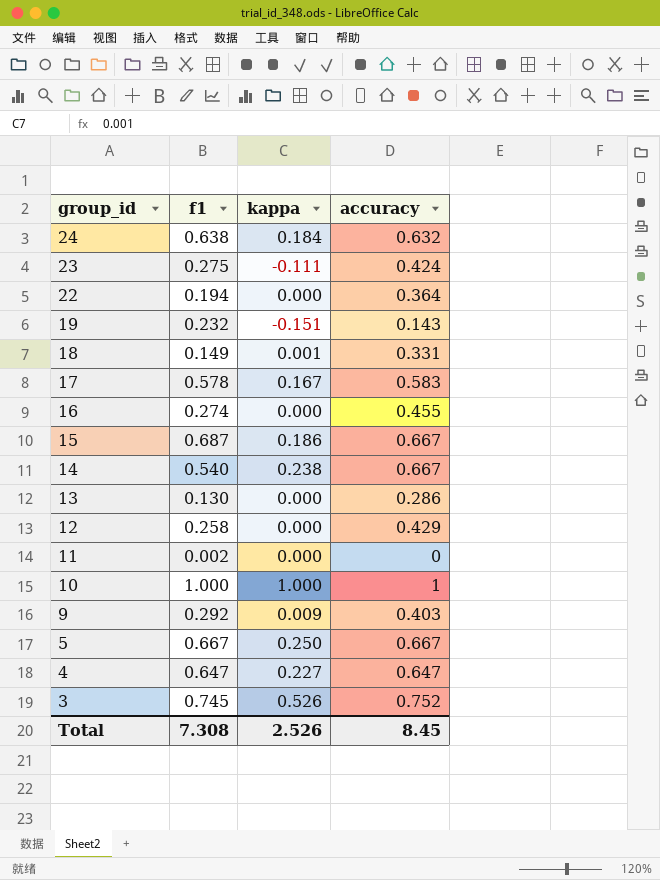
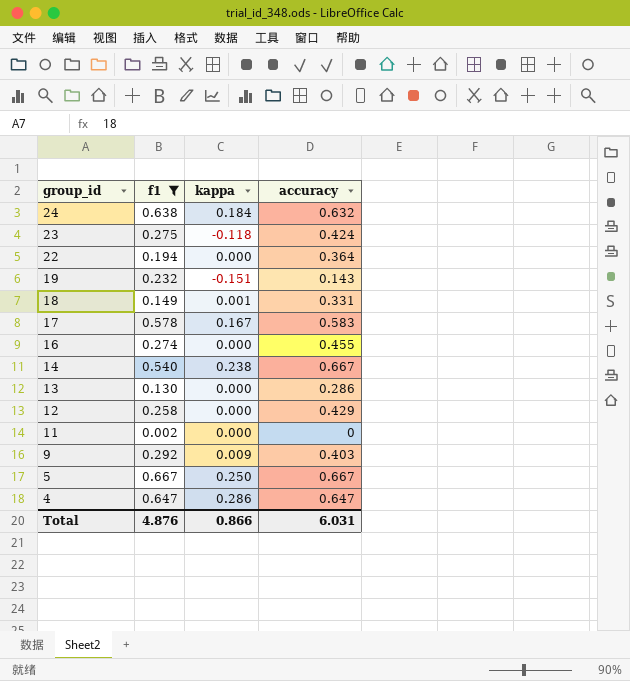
filter: none -> f1 <= 0.667
23 | kappa: -0.111 -> -0.118
4 | kappa: 0.227 -> 0.286
Total | f1: 7.308 -> 4.876
Total | kappa: 2.526 -> 0.866
Total | accuracy: 8.45 -> 6.031

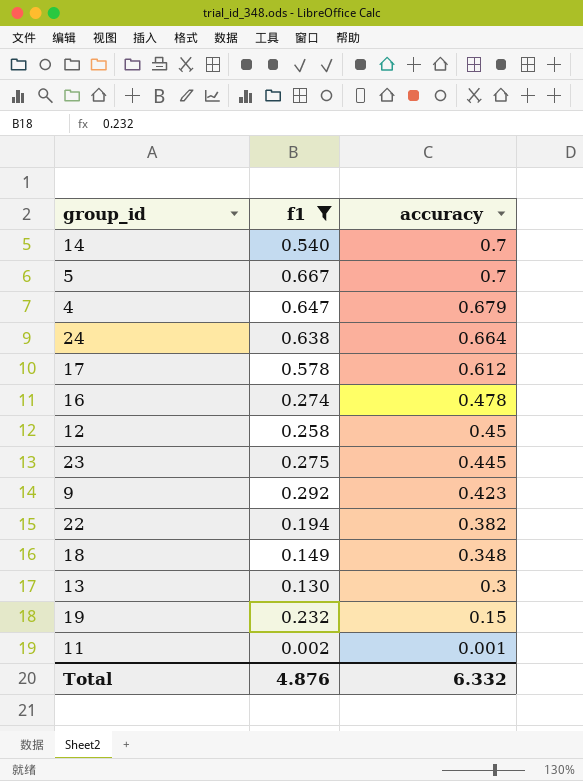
row order: group_id descending -> accuracy descending
column kappa | position: 3 -> none
14 | accuracy: 0.667 -> 0.7
5 | accuracy: 0.667 -> 0.7
4 | accuracy: 0.647 -> 0.679
24 | accuracy: 0.632 -> 0.664
17 | accuracy: 0.583 -> 0.612
16 | accuracy: 0.455 -> 0.478
12 | accuracy: 0.429 -> 0.45
23 | accuracy: 0.424 -> 0.445
9 | accuracy: 0.403 -> 0.423
22 | accuracy: 0.364 -> 0.382
18 | accuracy: 0.331 -> 0.348
13 | accuracy: 0.286 -> 0.3
19 | accuracy: 0.143 -> 0.15
11 | accuracy: 0 -> 0.001
Total | accuracy: 6.031 -> 6.332

